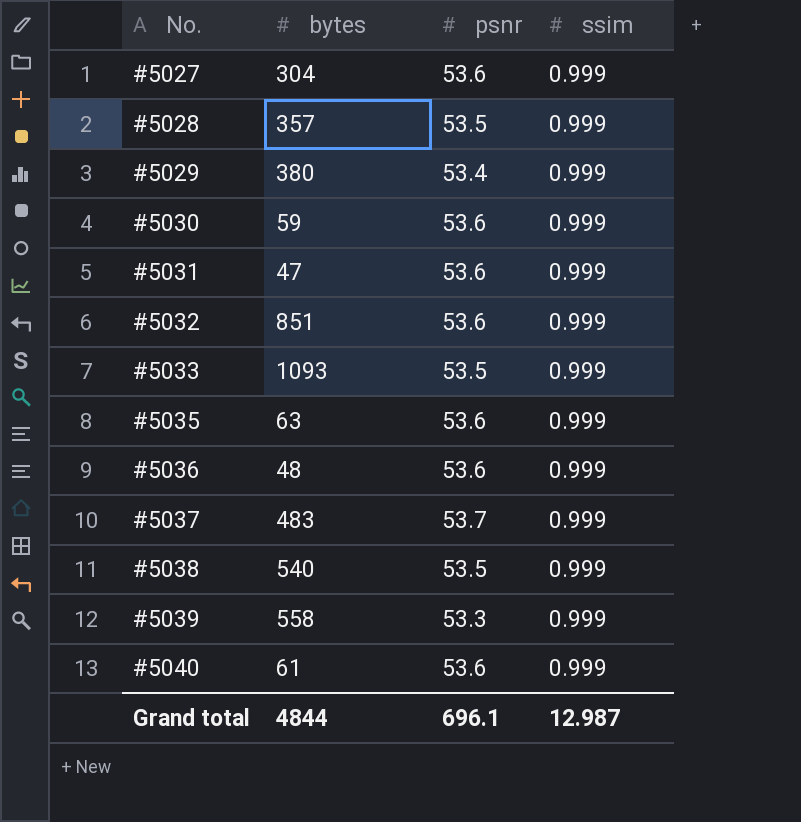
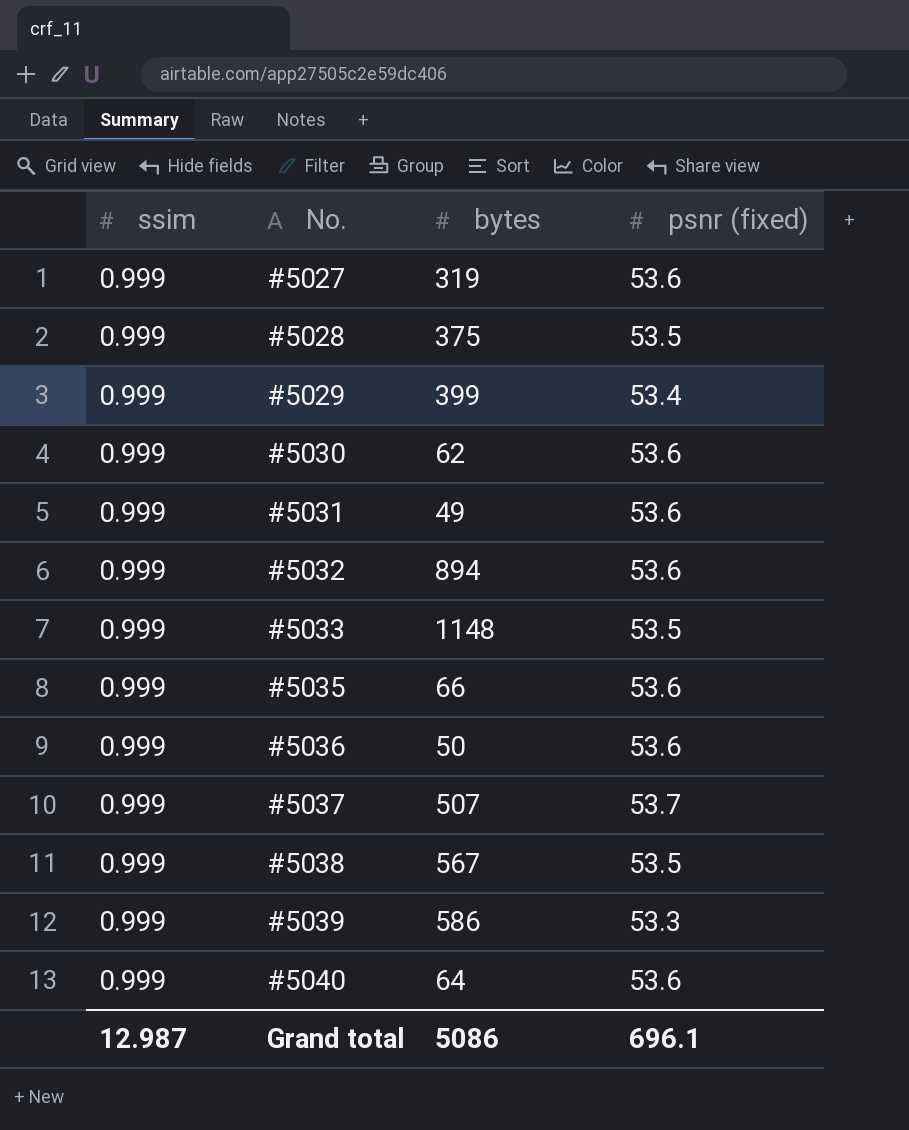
column ssim | position: 4 -> 1
column name: psnr -> psnr (fixed)
#5027 | bytes: 304 -> 319
#5028 | bytes: 357 -> 375
#5029 | bytes: 380 -> 399
#5030 | bytes: 59 -> 62
#5031 | bytes: 47 -> 49
#5032 | bytes: 851 -> 894
#5033 | bytes: 1093 -> 1148
#5035 | bytes: 63 -> 66
#5036 | bytes: 48 -> 50
#5037 | bytes: 483 -> 507
#5038 | bytes: 540 -> 567
#5039 | bytes: 558 -> 586
#5040 | bytes: 61 -> 64
Grand total | bytes: 4844 -> 5086

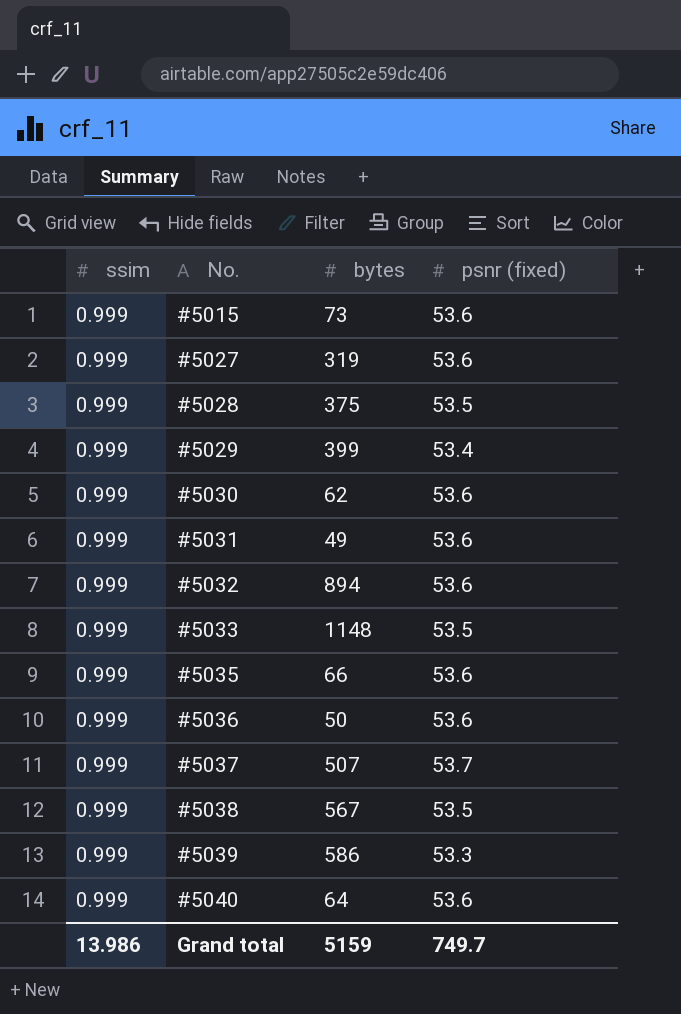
row #5015: none -> 0.999 | 73 | 53.6
Grand total | ssim: 12.987 -> 13.986
Grand total | bytes: 5086 -> 5159
Grand total | psnr (fixed): 696.1 -> 749.7

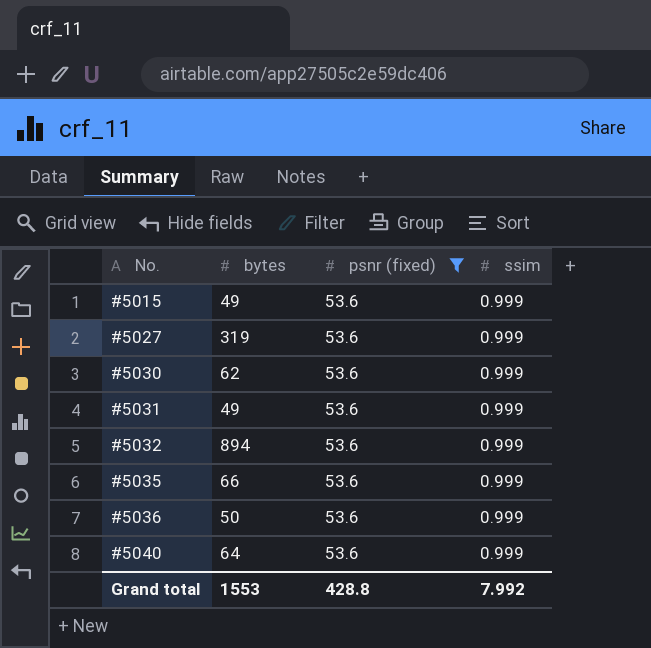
filter: none -> psnr (fixed) = 53.6
column ssim | position: 1 -> 4
#5015 | bytes: 73 -> 49
Grand total | bytes: 5159 -> 1553
Grand total | psnr (fixed): 749.7 -> 428.8
Grand total | ssim: 13.986 -> 7.992

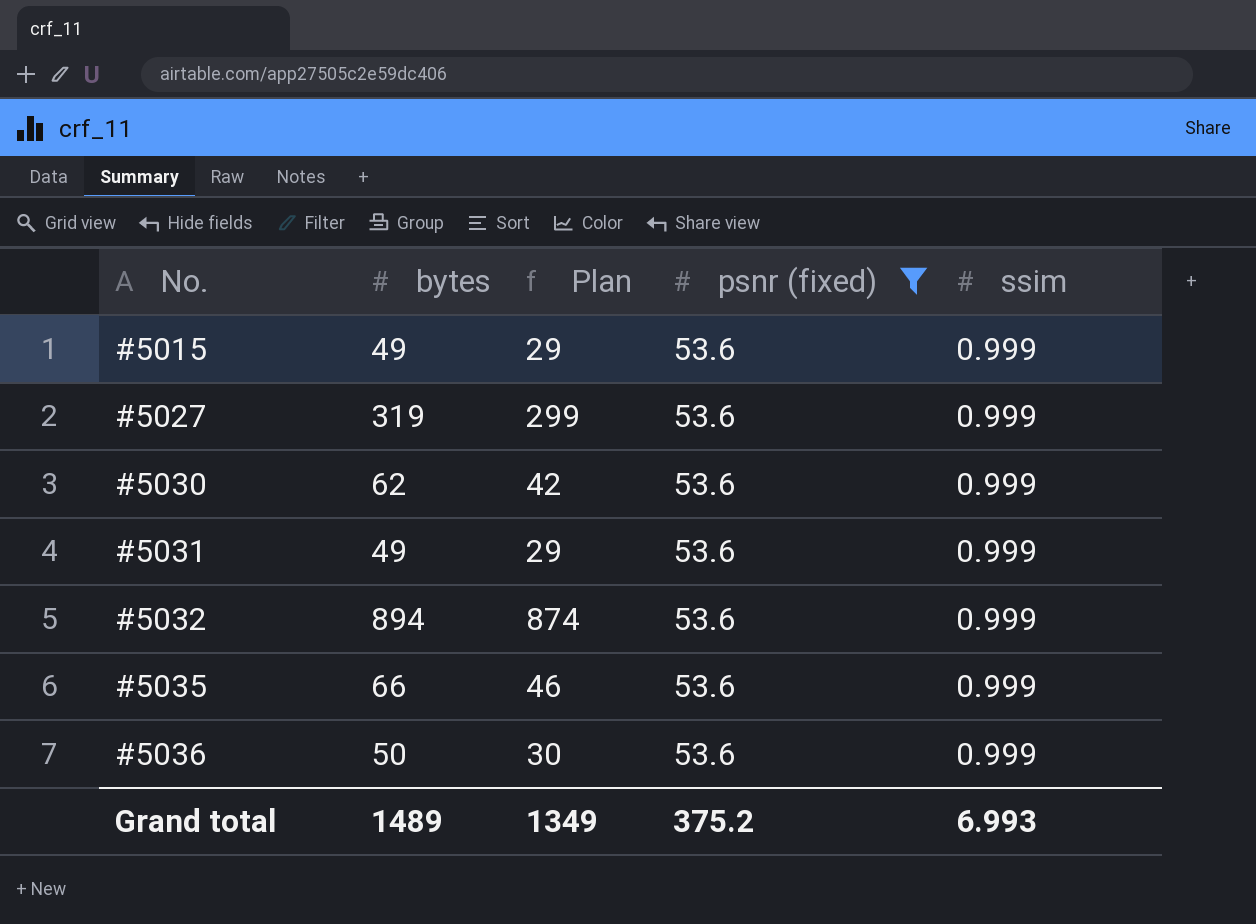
column Plan | formula: none -> [bytes] - 20
row #5040: 64 | 53.6 | 0.999 -> none
Grand total | bytes: 1553 -> 1489
Grand total | psnr (fixed): 428.8 -> 375.2
Grand total | ssim: 7.992 -> 6.993

